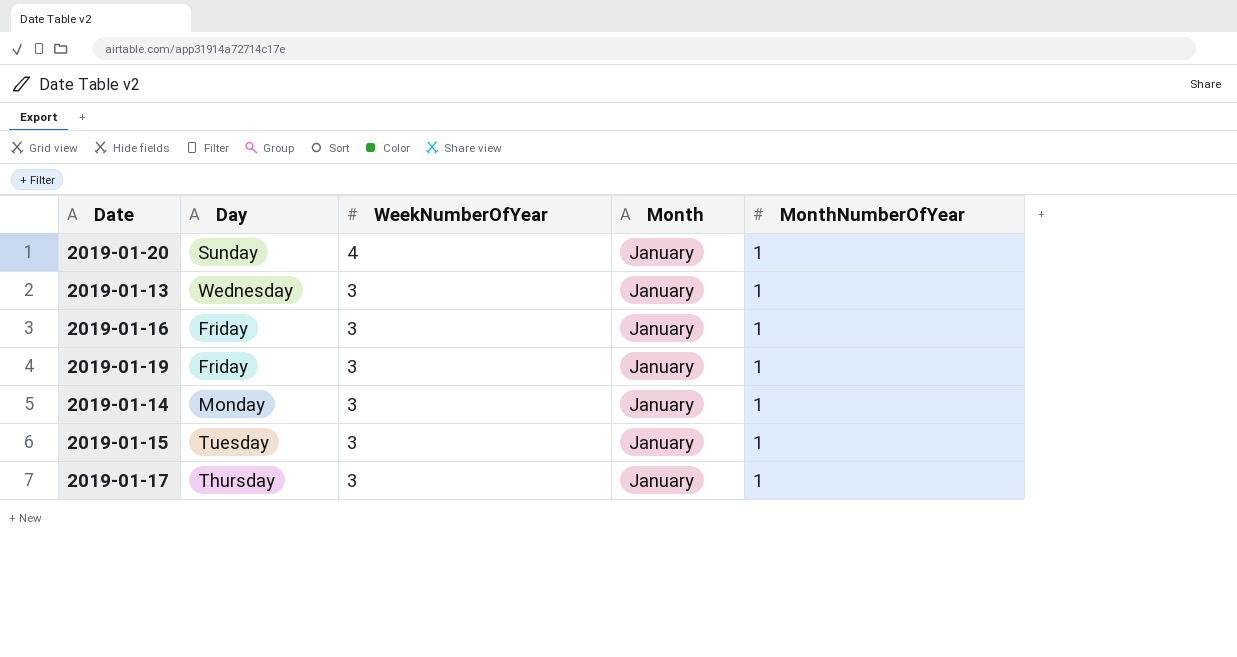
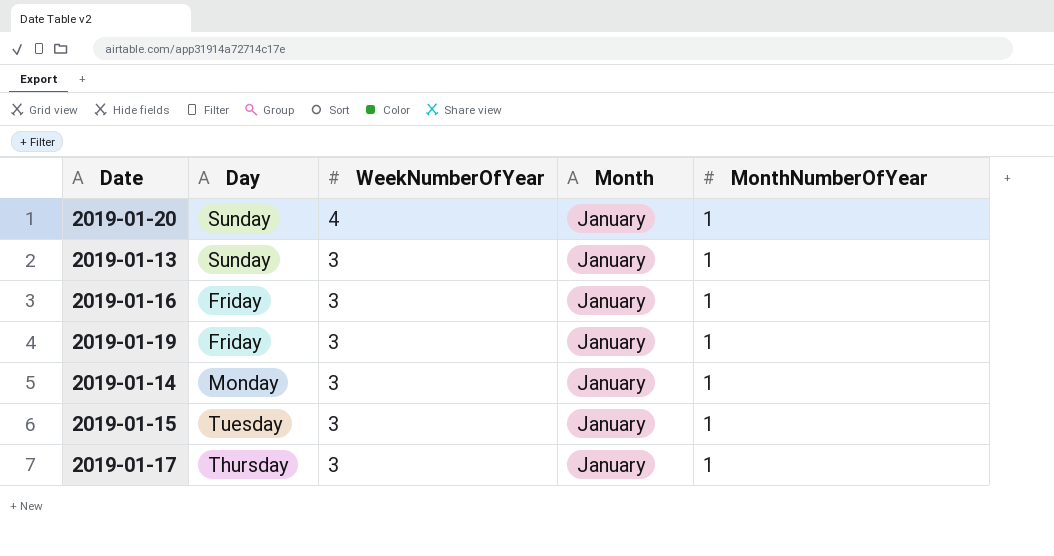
2019-01-13 | Day: Wednesday -> Sunday

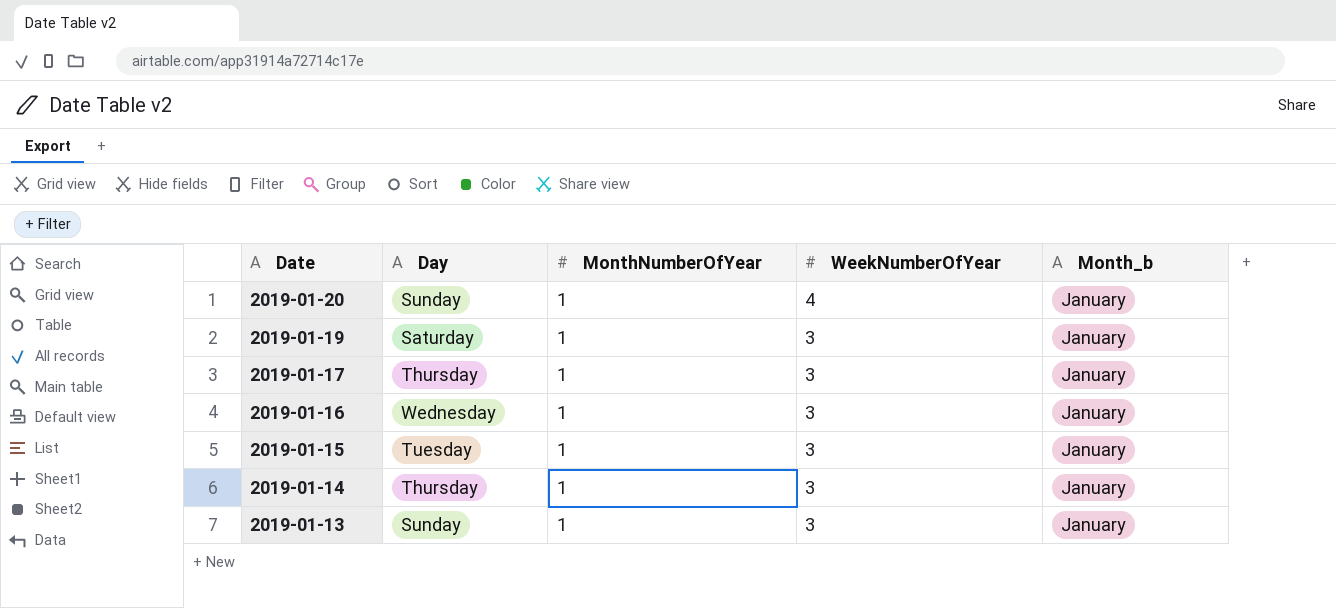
row order: WeekNumberOfYear descending -> Date descending
column MonthNumberOfYear | position: 5 -> 3
column name: Month -> Month_b
2019-01-19 | Day: Friday -> Saturday
2019-01-16 | Day: Friday -> Wednesday
2019-01-14 | Day: Monday -> Thursday

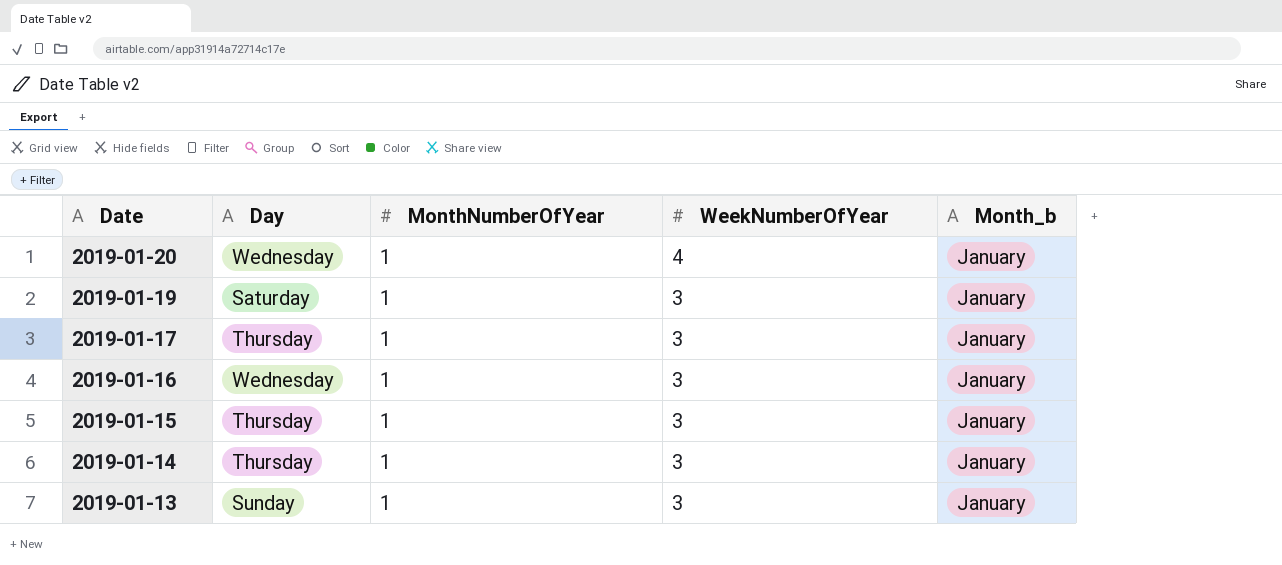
2019-01-20 | Day: Sunday -> Wednesday
2019-01-15 | Day: Tuesday -> Thursday

